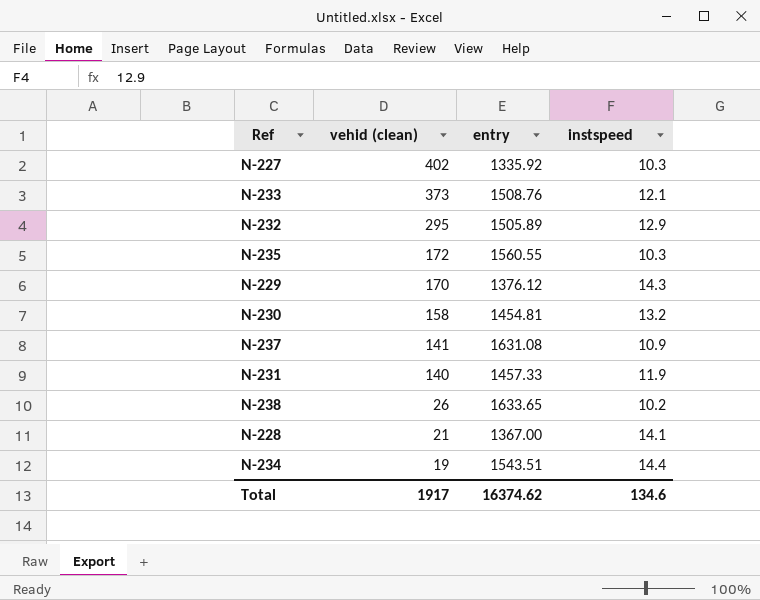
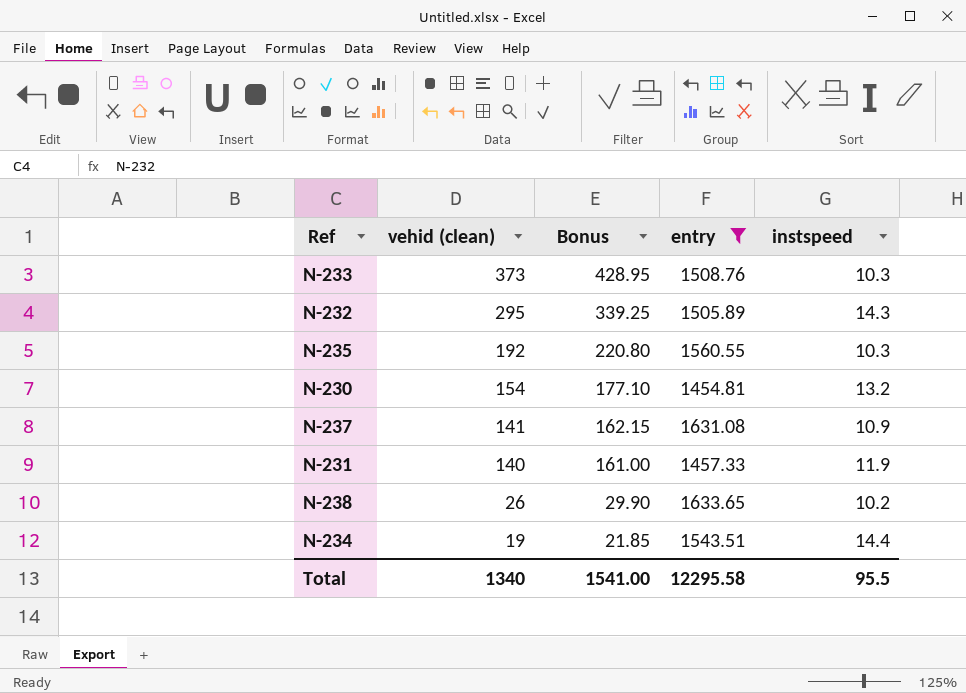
filter: none -> entry >= 1454.81
column Bonus | formula: none -> [vehid (clean)] * 1.15
N-233 | instspeed: 12.1 -> 10.3
N-232 | instspeed: 12.9 -> 14.3
N-235 | vehid (clean): 172 -> 192
N-230 | vehid (clean): 158 -> 154
Total | vehid (clean): 1917 -> 1340
Total | entry: 16374.62 -> 12295.58
Total | instspeed: 134.6 -> 95.5

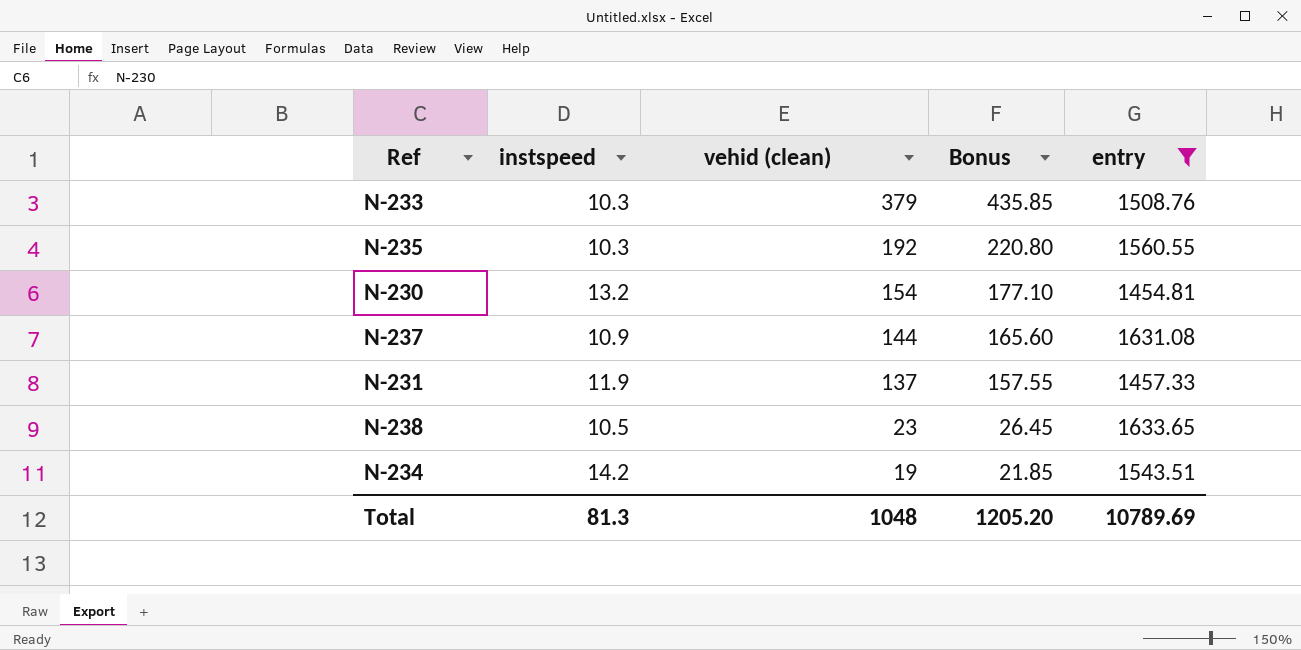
column instspeed | position: 5 -> 2
row N-232: 295 | 339.25 | 1505.89 | 14.3 -> none
N-233 | vehid (clean): 373 -> 379
N-233 | Bonus: 428.95 -> 435.85
N-237 | vehid (clean): 141 -> 144
N-237 | Bonus: 162.15 -> 165.60
N-231 | vehid (clean): 140 -> 137
N-231 | Bonus: 161.00 -> 157.55
N-238 | instspeed: 10.2 -> 10.5
N-238 | vehid (clean): 26 -> 23
N-238 | Bonus: 29.90 -> 26.45
N-234 | instspeed: 14.4 -> 14.2
Total | instspeed: 95.5 -> 81.3
Total | vehid (clean): 1340 -> 1048
Total | Bonus: 1541.00 -> 1205.20
Total | entry: 12295.58 -> 10789.69

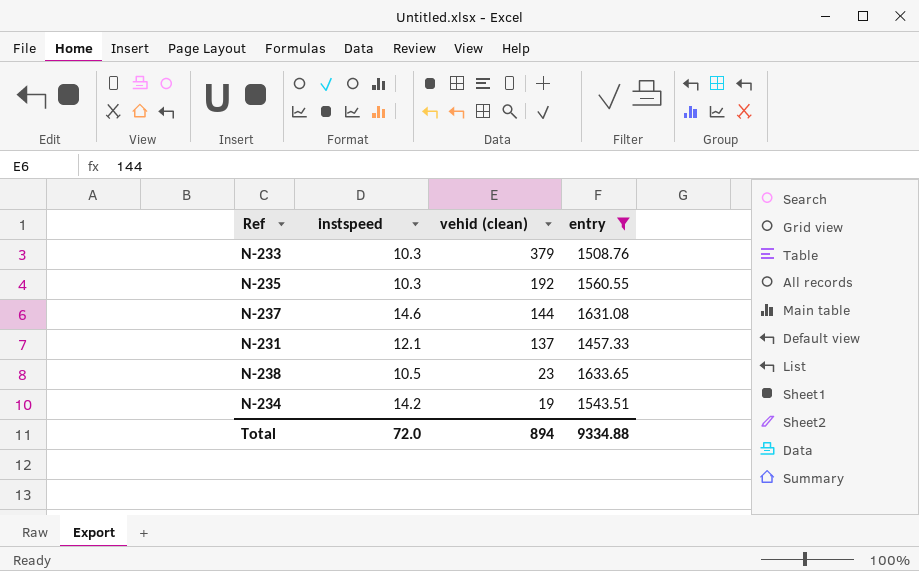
column Bonus | formula: [vehid (clean)] * 1.15 -> none
row N-230: 13.2 | 154 | 177.10 | 1454.81 -> none
N-237 | instspeed: 10.9 -> 14.6
N-231 | instspeed: 11.9 -> 12.1
Total | instspeed: 81.3 -> 72.0
Total | vehid (clean): 1048 -> 894
Total | entry: 10789.69 -> 9334.88

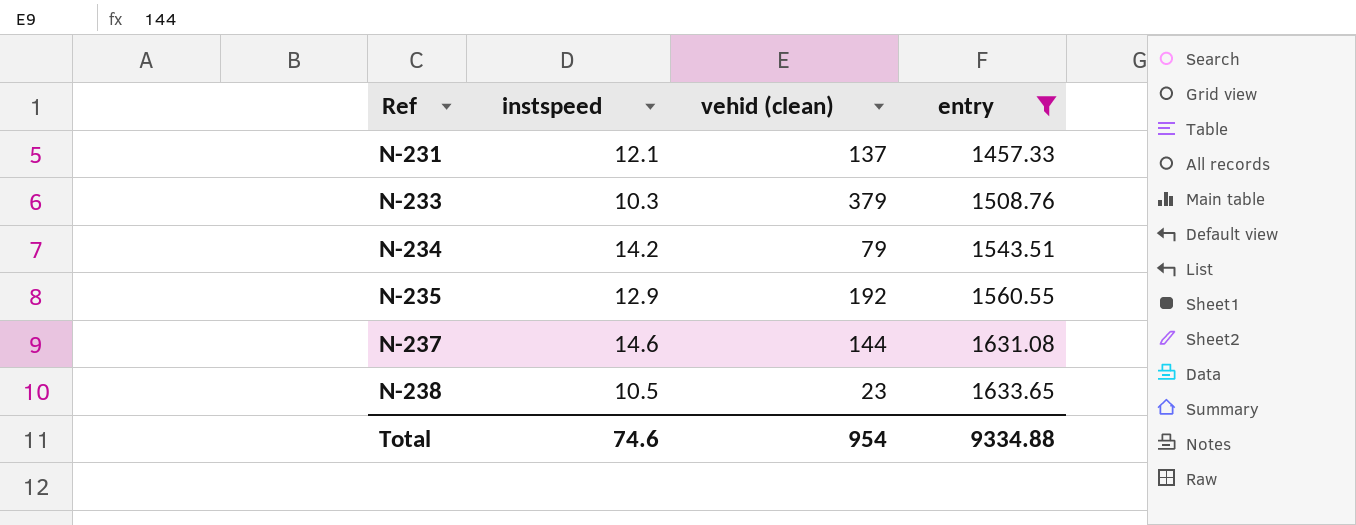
row order: vehid (clean) descending -> Ref ascending
N-234 | vehid (clean): 19 -> 79
N-235 | instspeed: 10.3 -> 12.9
Total | instspeed: 72.0 -> 74.6
Total | vehid (clean): 894 -> 954

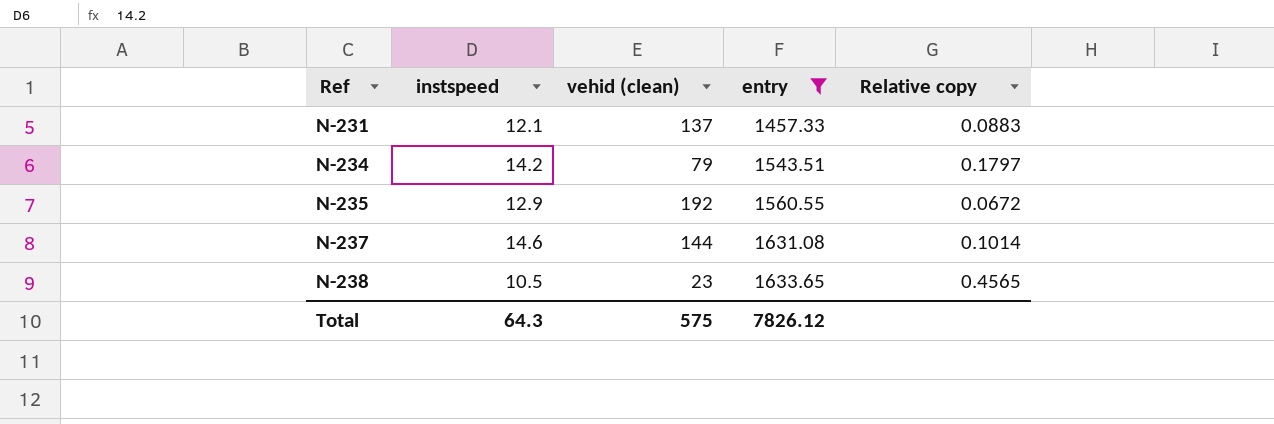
column Relative copy | formula: none -> [instspeed] / [vehid (clean)]
row N-233: 10.3 | 379 | 1508.76 -> none
Total | instspeed: 74.6 -> 64.3
Total | vehid (clean): 954 -> 575
Total | entry: 9334.88 -> 7826.12

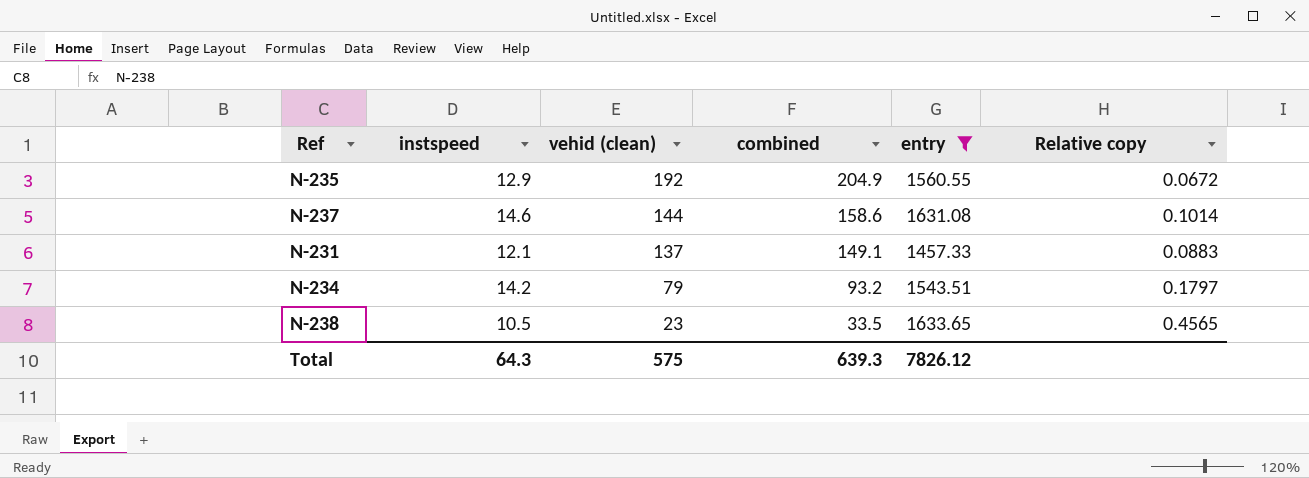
row order: Ref ascending -> vehid (clean) descending
column combined | formula: none -> [instspeed] + [vehid (clean)]

